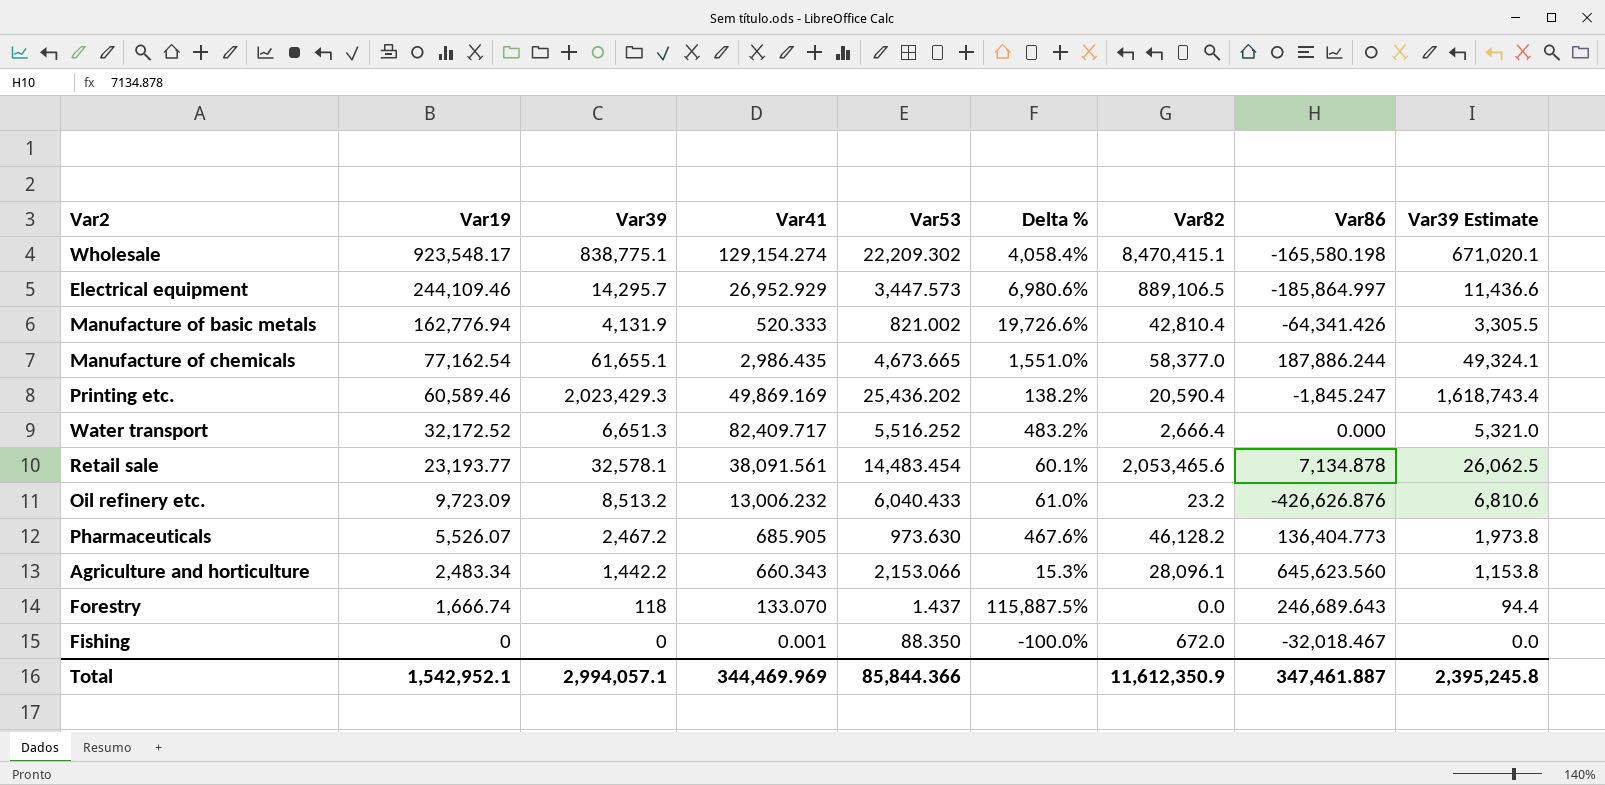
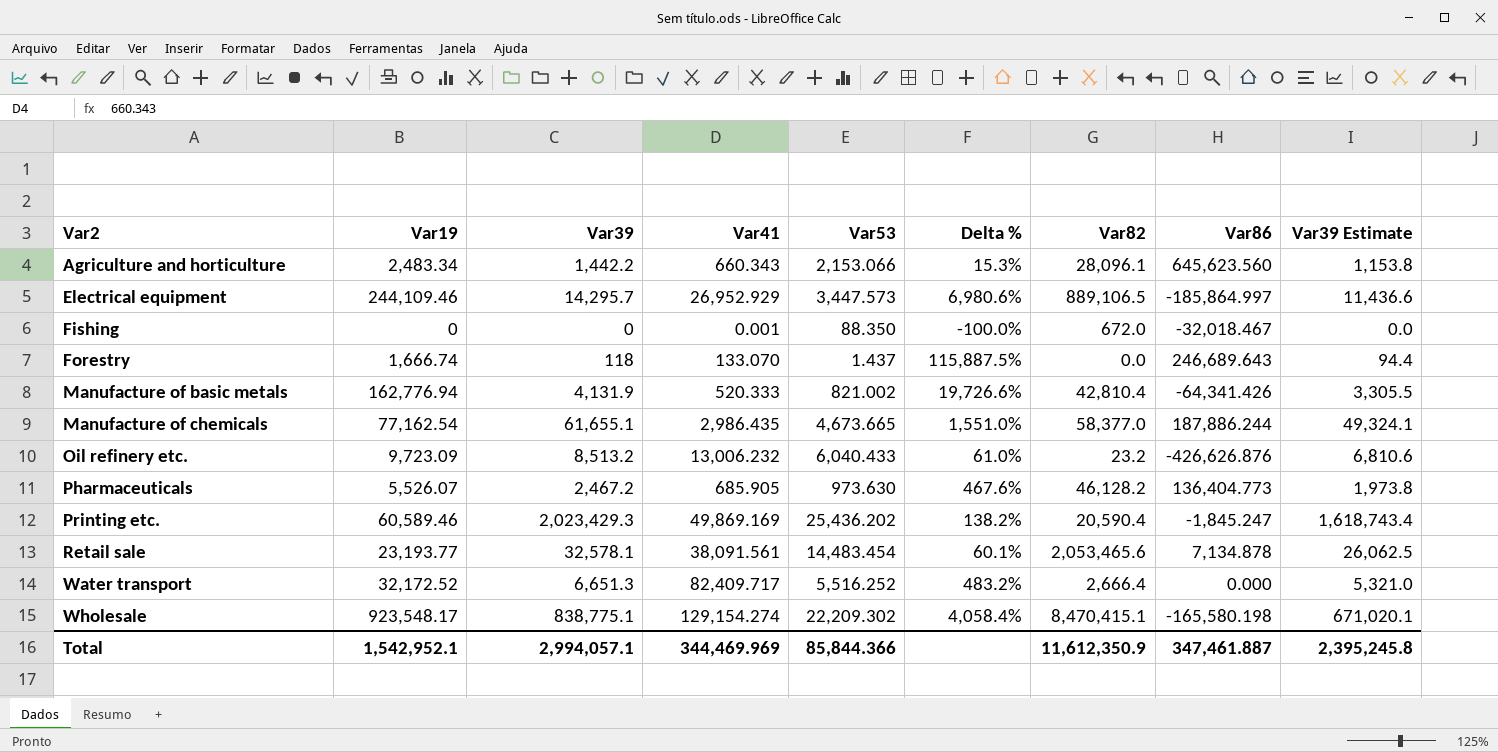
row order: Var19 descending -> Var2 ascending

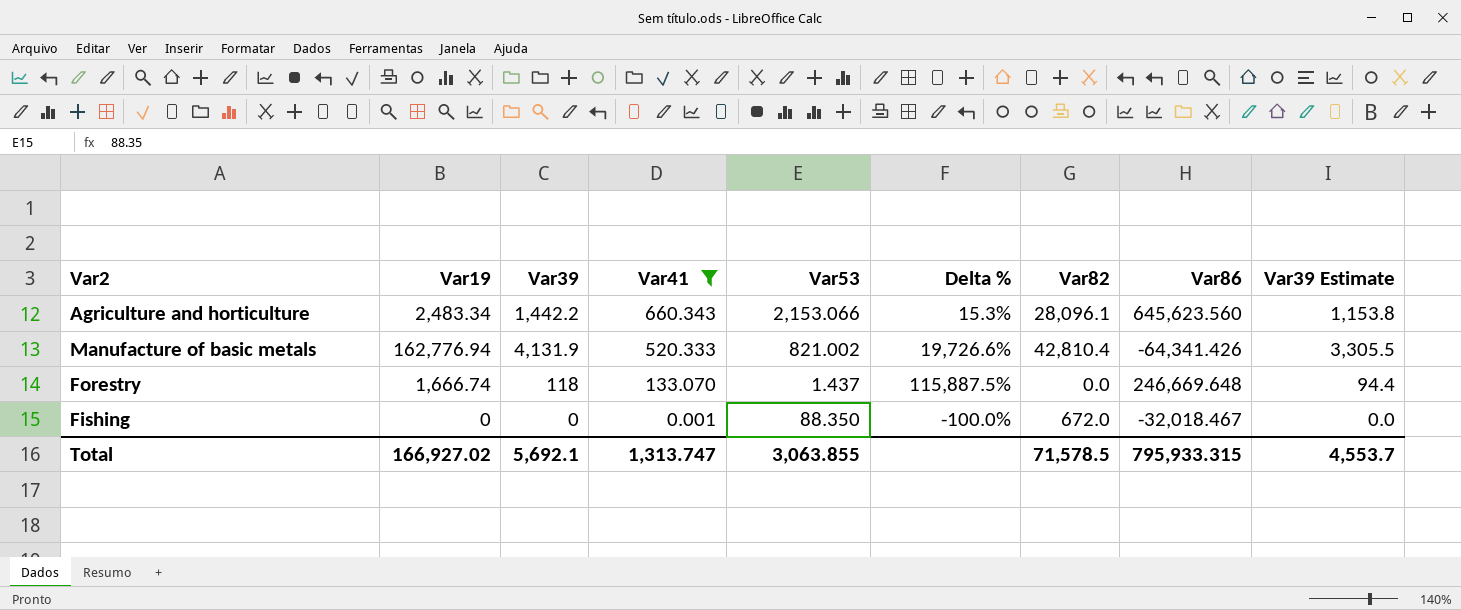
filter: none -> Var41 <= 660.343
row order: Var2 ascending -> Var41 descending
Forestry | Var86: 246,689.643 -> 246,669.648
Total | Var19: 1,542,952.1 -> 166,927.02
Total | Var39: 2,994,057.1 -> 5,692.1
Total | Var41: 344,469.969 -> 1,313.747
Total | Var53: 85,844.366 -> 3,063.855
Total | Var82: 11,612,350.9 -> 71,578.5
Total | Var86: 347,461.887 -> 795,933.315
Total | Var39 Estimate: 2,395,245.8 -> 4,553.7

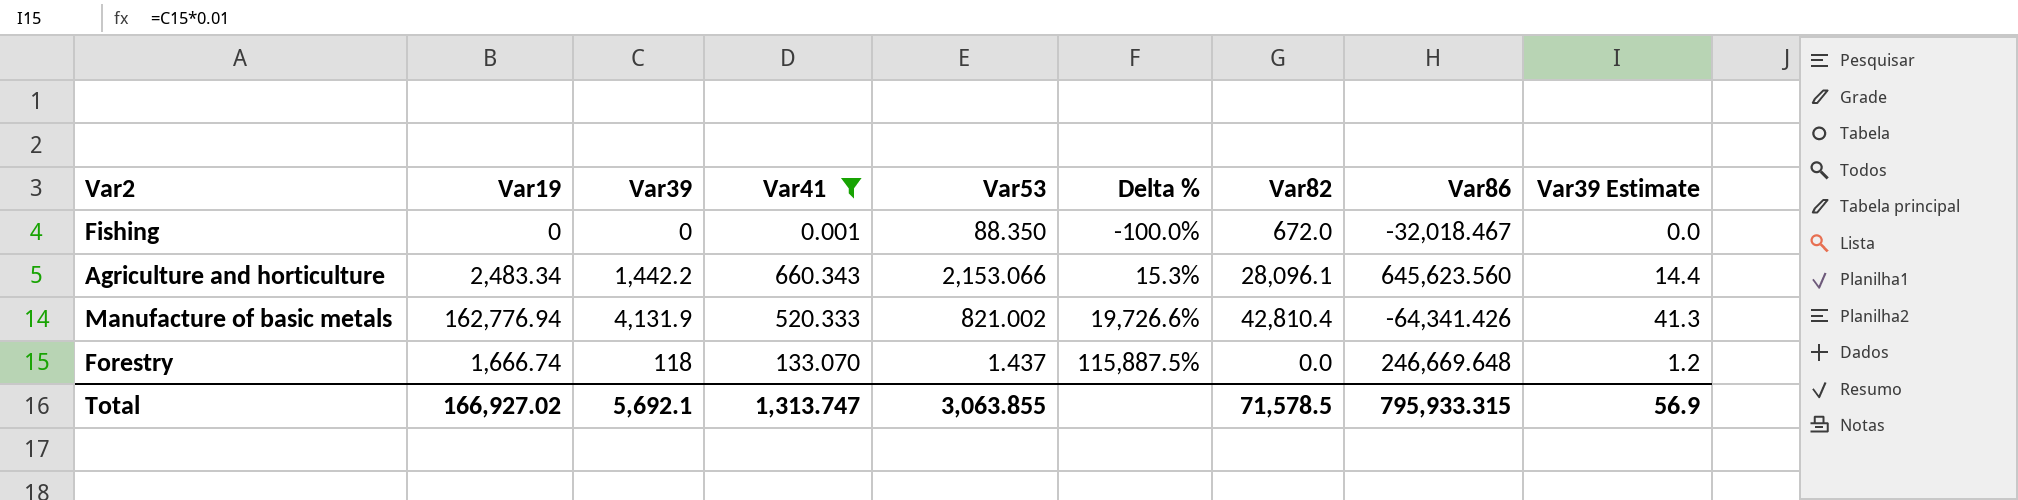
row order: Var41 descending -> Delta % ascending
column Var39 Estimate | formula: [Var39] * 0.8 -> [Var39] * 0.01
Total | Var39 Estimate: 4,553.7 -> 56.9

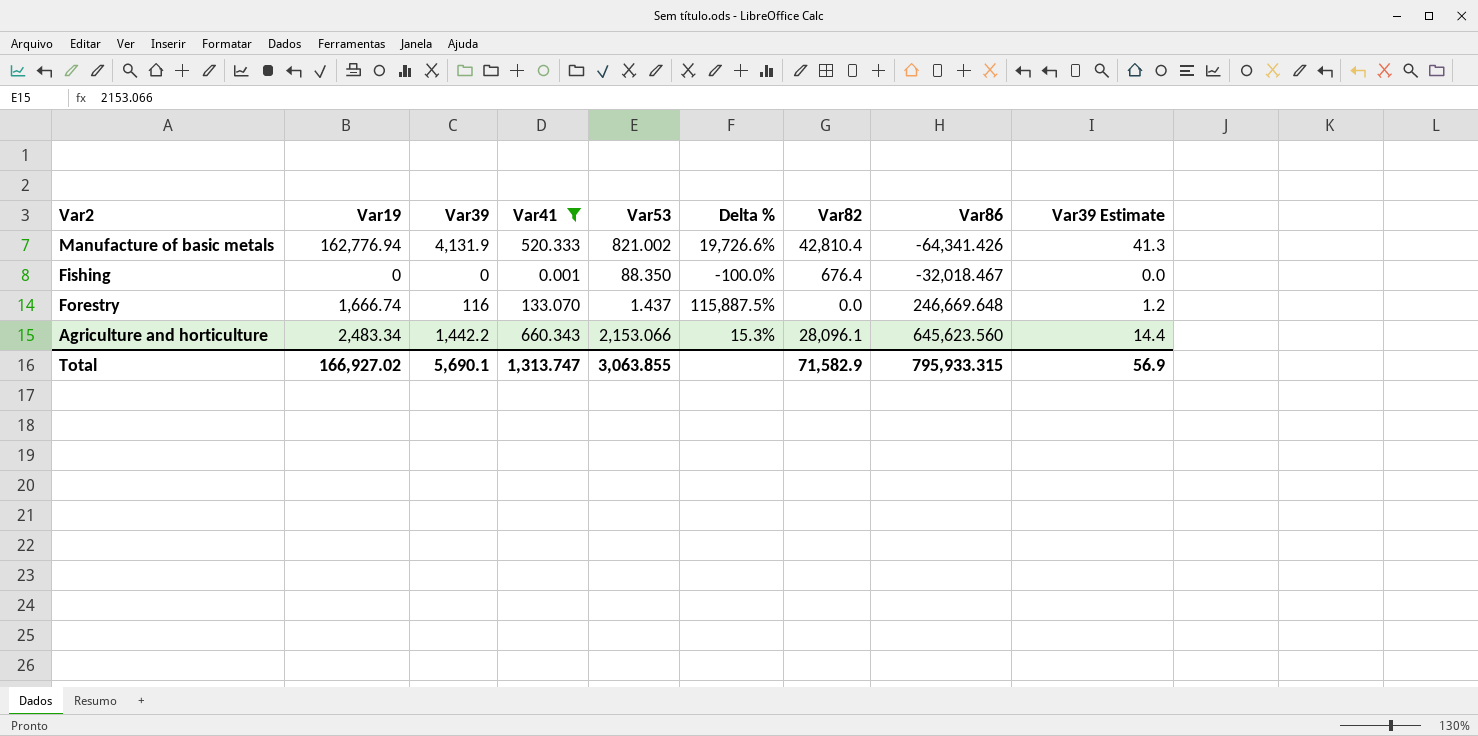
row order: Delta % ascending -> Var86 ascending
Fishing | Var82: 672.0 -> 676.4
Forestry | Var39: 118 -> 116
Total | Var39: 5,692.1 -> 5,690.1
Total | Var82: 71,578.5 -> 71,582.9

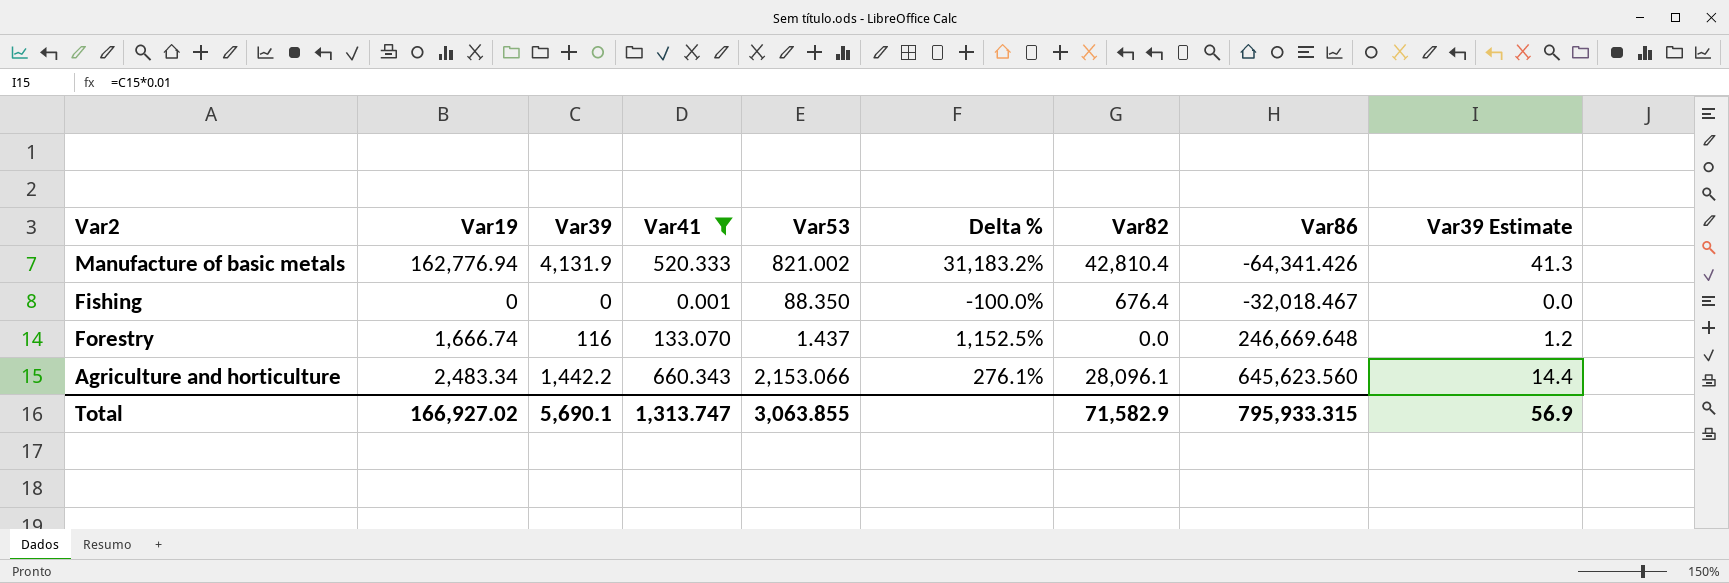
column Delta % | formula: ([Var19] - [Var53]) / [Var53] -> ([Var19] - [Var41]) / [Var41]

